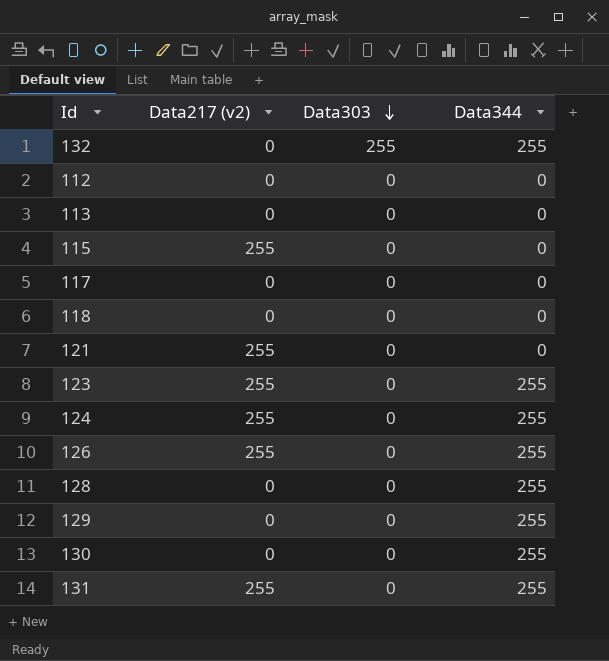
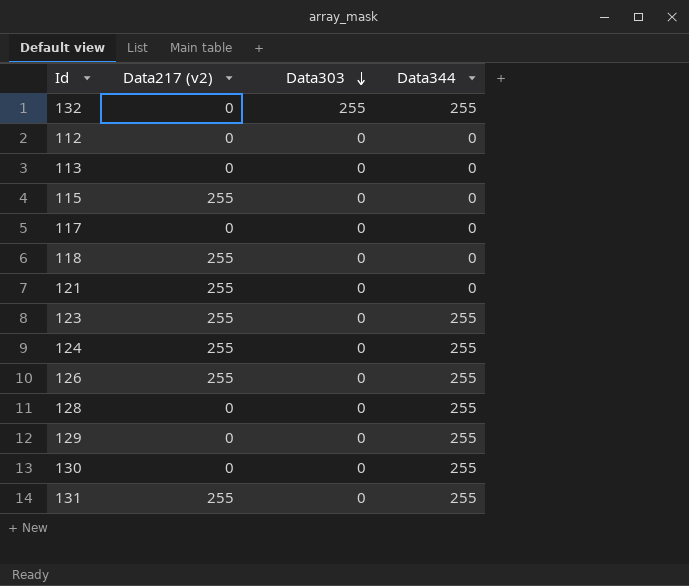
118 | Data217 (v2): 0 -> 255

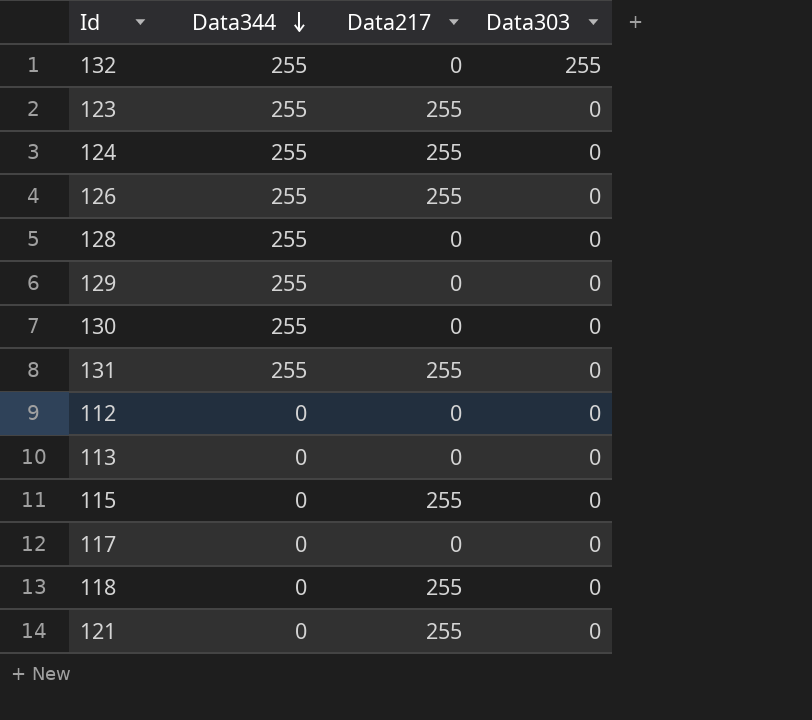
row order: Data303 descending -> Data344 descending
column Data344 | position: 4 -> 2
column name: Data217 (v2) -> Data217

